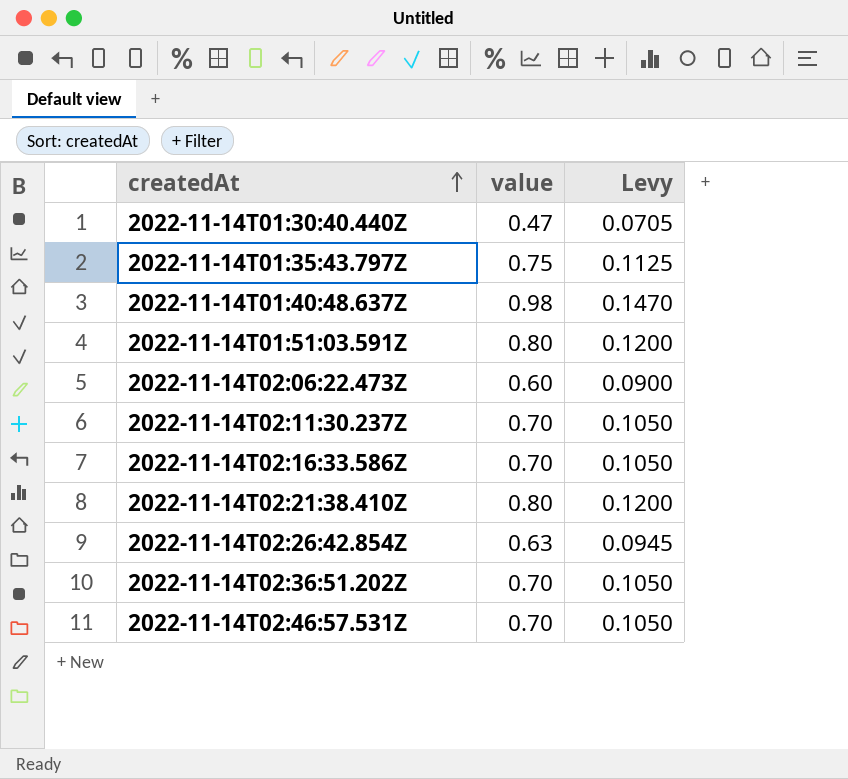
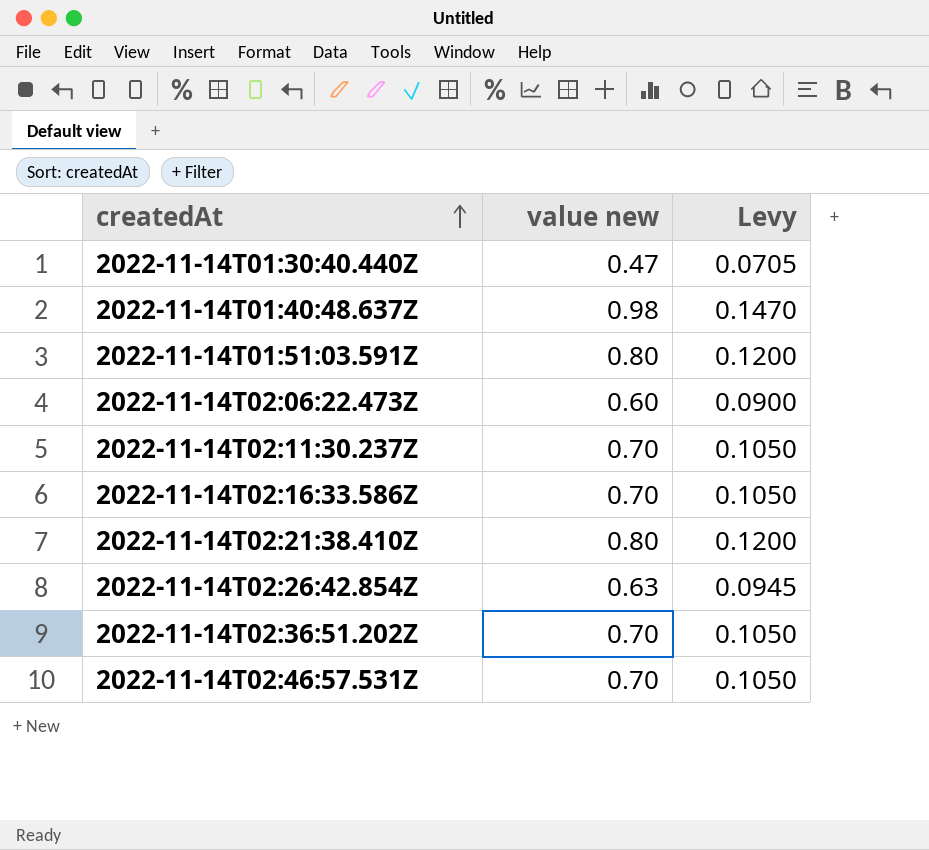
column name: value -> value new
row 2022-11-14T01:35:43.797Z: 0.75 | 0.1125 -> none

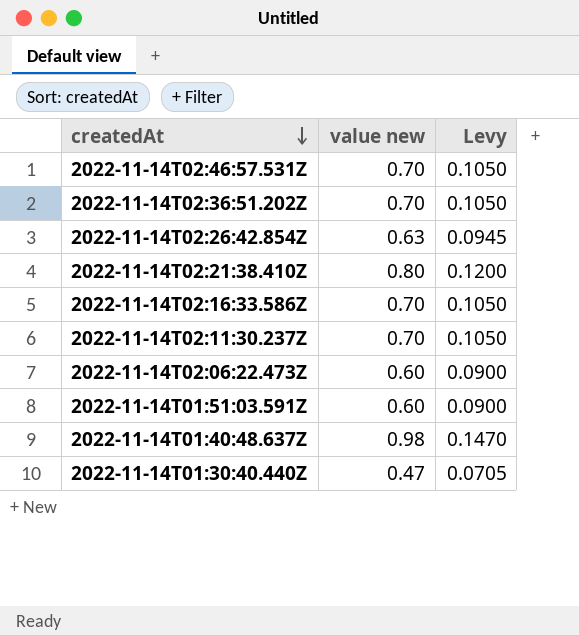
row order: createdAt ascending -> createdAt descending
2022-11-14T01:51:03.591Z | value new: 0.80 -> 0.60
2022-11-14T01:51:03.591Z | Levy: 0.1200 -> 0.0900

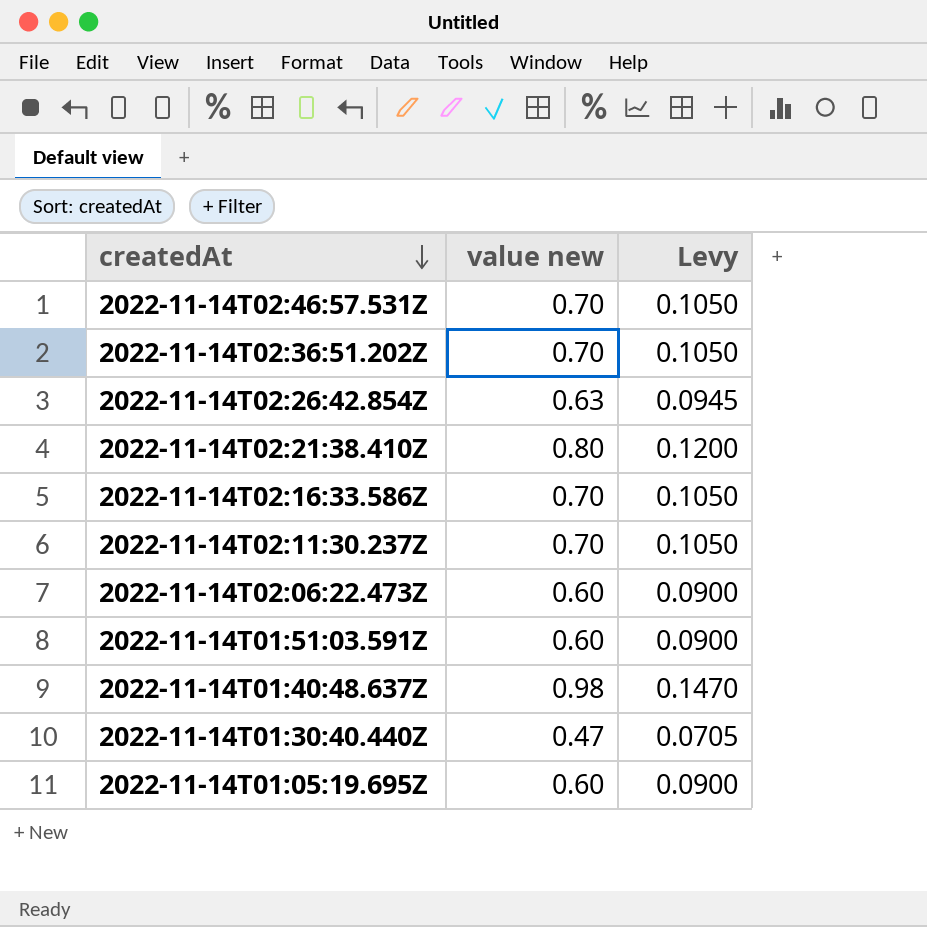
row 2022-11-14T01:05:19.695Z: none -> 0.60 | 0.0900

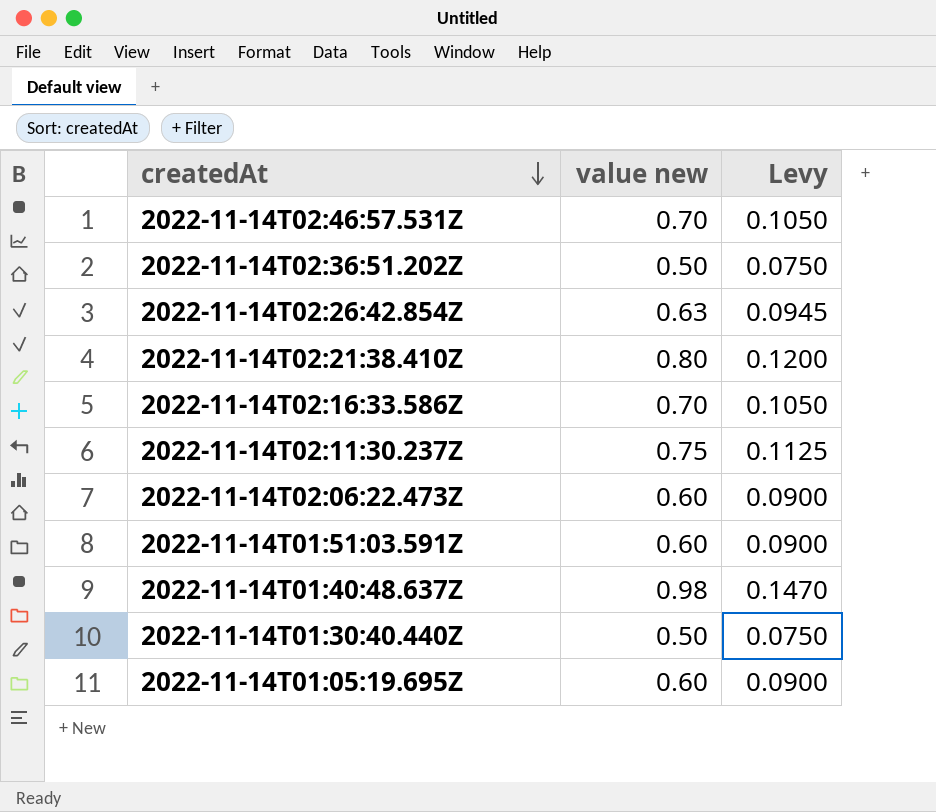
2022-11-14T02:36:51.202Z | value new: 0.70 -> 0.50
2022-11-14T02:36:51.202Z | Levy: 0.1050 -> 0.0750
2022-11-14T02:11:30.237Z | value new: 0.70 -> 0.75
2022-11-14T02:11:30.237Z | Levy: 0.1050 -> 0.1125
2022-11-14T01:30:40.440Z | value new: 0.47 -> 0.50
2022-11-14T01:30:40.440Z | Levy: 0.0705 -> 0.0750

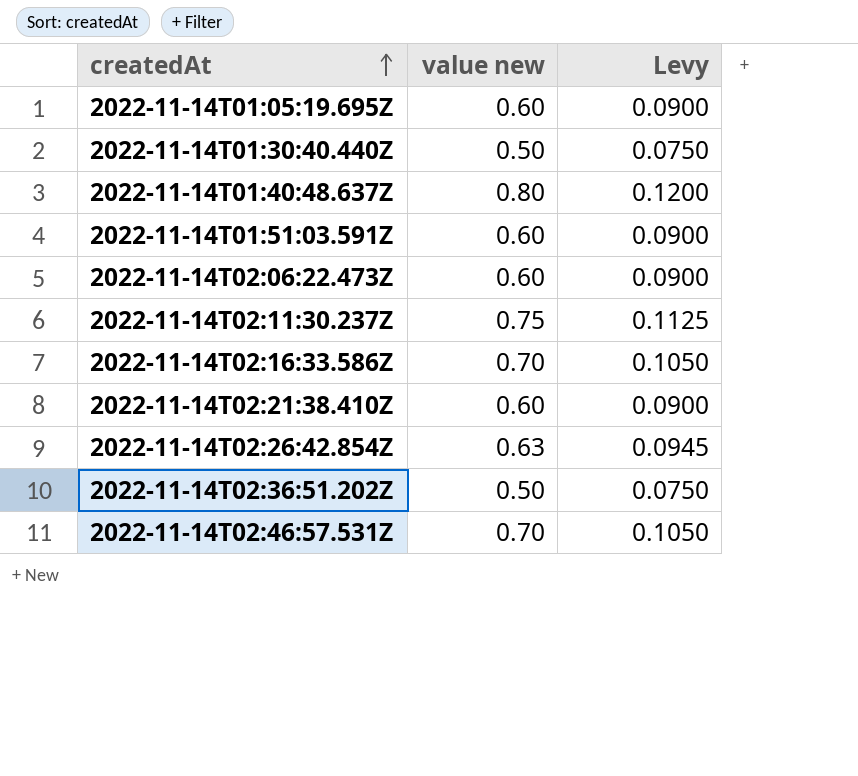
row order: createdAt descending -> createdAt ascending
2022-11-14T01:40:48.637Z | value new: 0.98 -> 0.80
2022-11-14T01:40:48.637Z | Levy: 0.1470 -> 0.1200
2022-11-14T02:21:38.410Z | value new: 0.80 -> 0.60
2022-11-14T02:21:38.410Z | Levy: 0.1200 -> 0.0900

